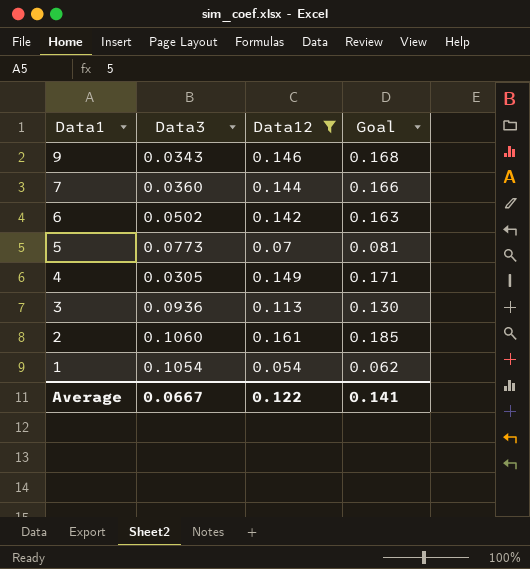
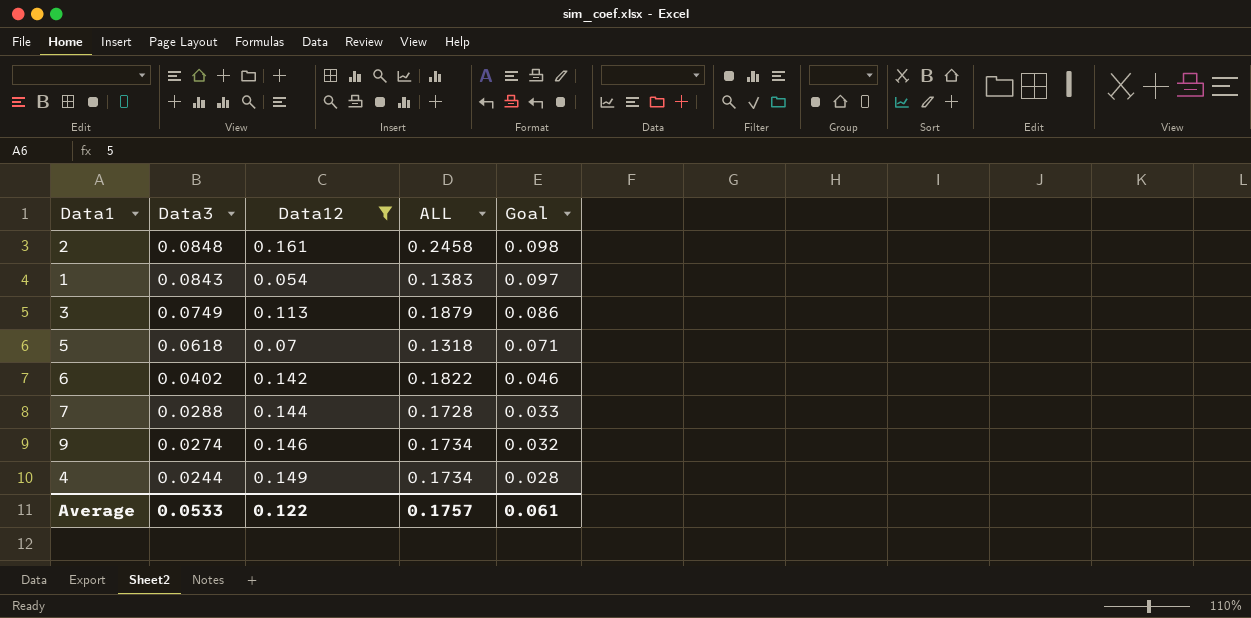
row order: Data1 descending -> Data3 descending
column ALL | formula: none -> [Data3] + [Data12]
column Goal | formula: [Data12] * 1.15 -> [Data3] * 1.15
2 | Data3: 0.1060 -> 0.0848
1 | Data3: 0.1054 -> 0.0843
3 | Data3: 0.0936 -> 0.0749
5 | Data3: 0.0773 -> 0.0618
6 | Data3: 0.0502 -> 0.0402
7 | Data3: 0.0360 -> 0.0288
9 | Data3: 0.0343 -> 0.0274
4 | Data3: 0.0305 -> 0.0244
Average | Data3: 0.0667 -> 0.0533
Average | Goal: 0.141 -> 0.061

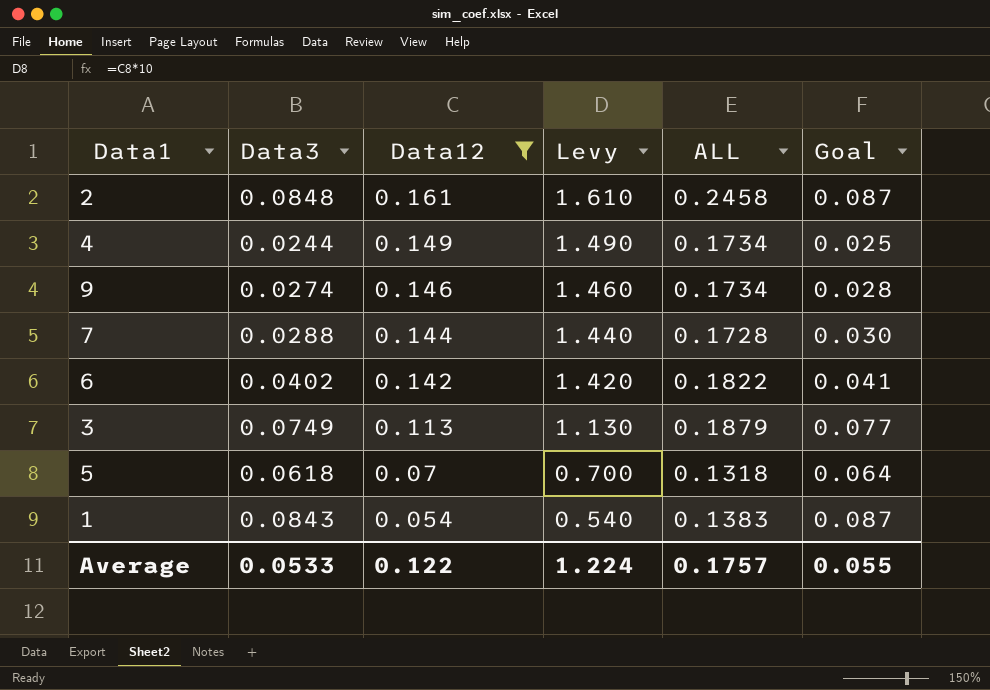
row order: Data3 descending -> Data12 descending
column Levy | formula: none -> [Data12] * 10
column Goal | formula: [Data3] * 1.15 -> [Data3] * 1.03
Average | Goal: 0.061 -> 0.055

